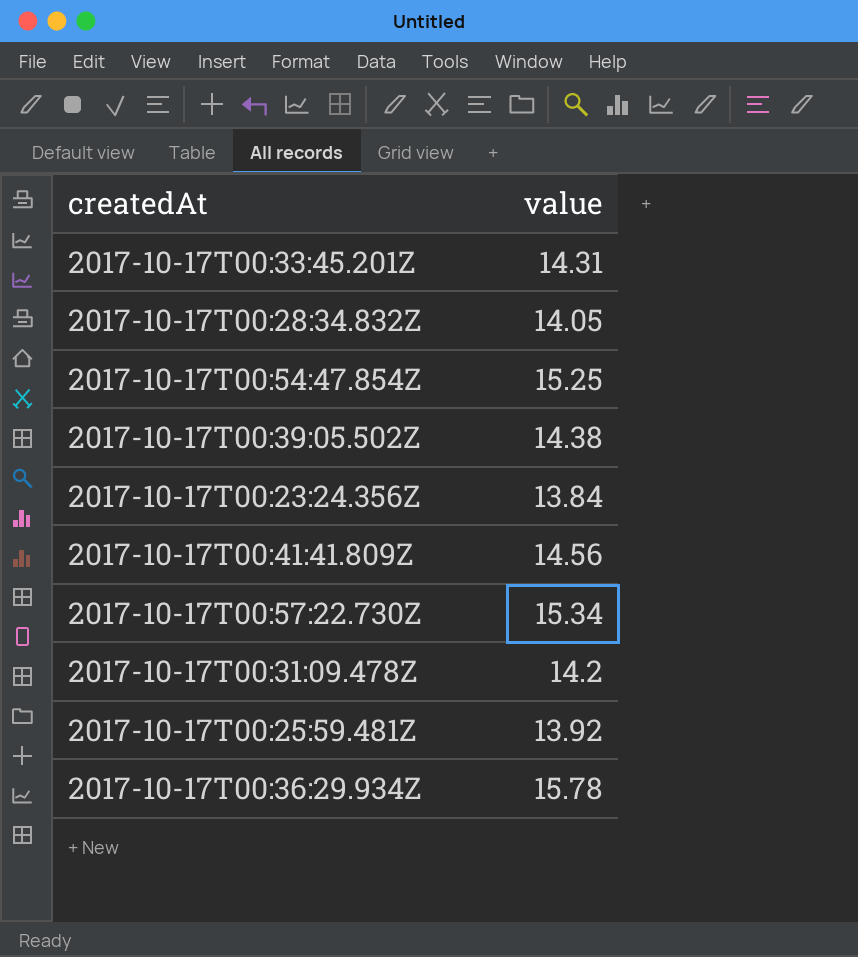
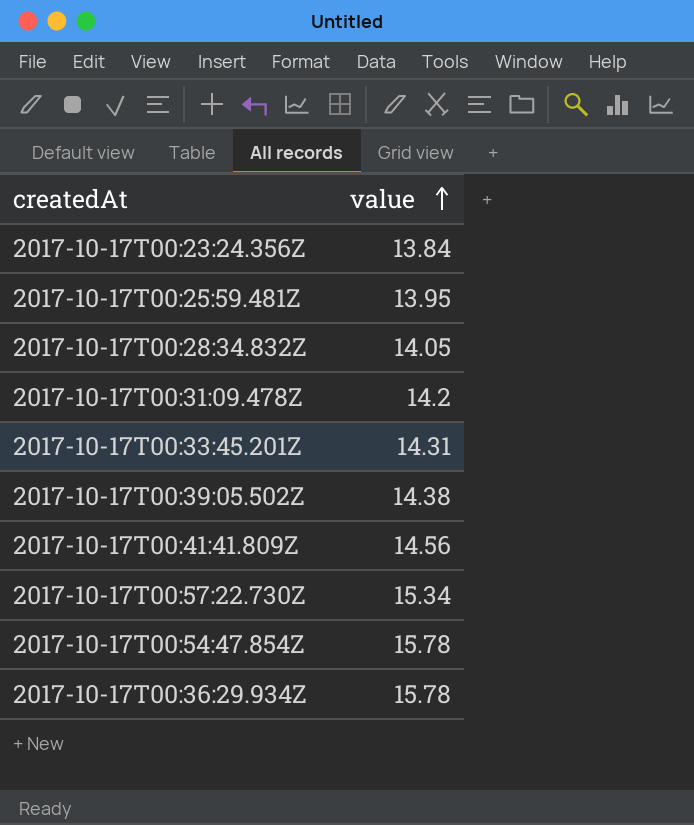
row order: none -> value ascending
2017-10-17T00:25:59.481Z | value: 13.92 -> 13.95
2017-10-17T00:54:47.854Z | value: 15.25 -> 15.78

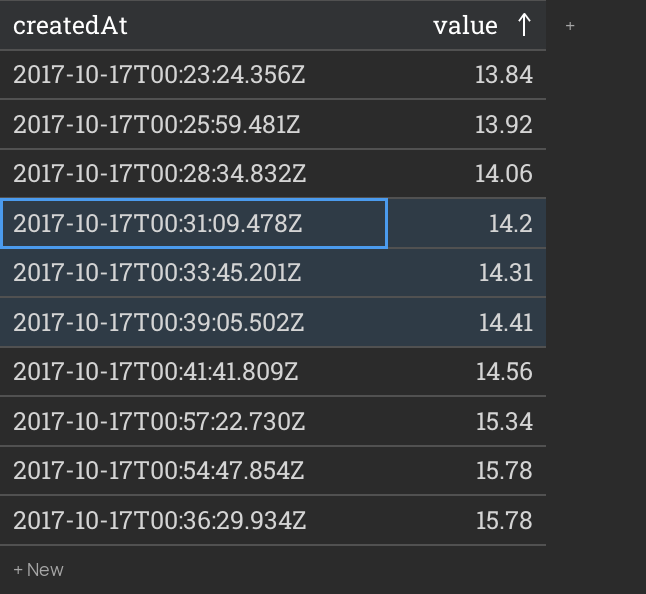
2017-10-17T00:25:59.481Z | value: 13.95 -> 13.92
2017-10-17T00:28:34.832Z | value: 14.05 -> 14.06
2017-10-17T00:39:05.502Z | value: 14.38 -> 14.41

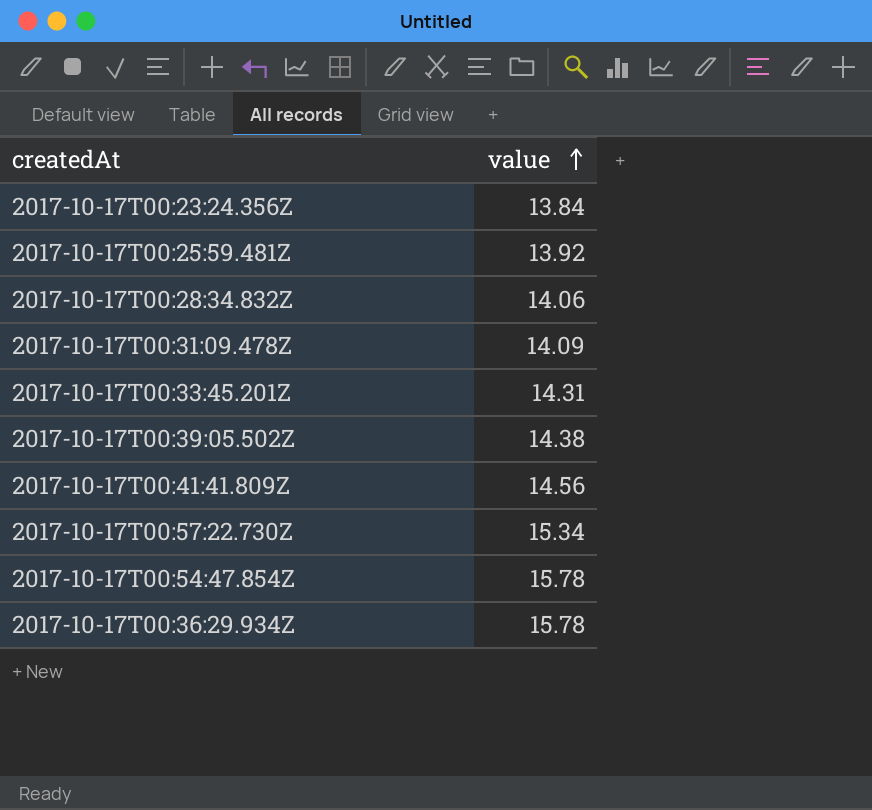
2017-10-17T00:31:09.478Z | value: 14.2 -> 14.09
2017-10-17T00:39:05.502Z | value: 14.41 -> 14.38

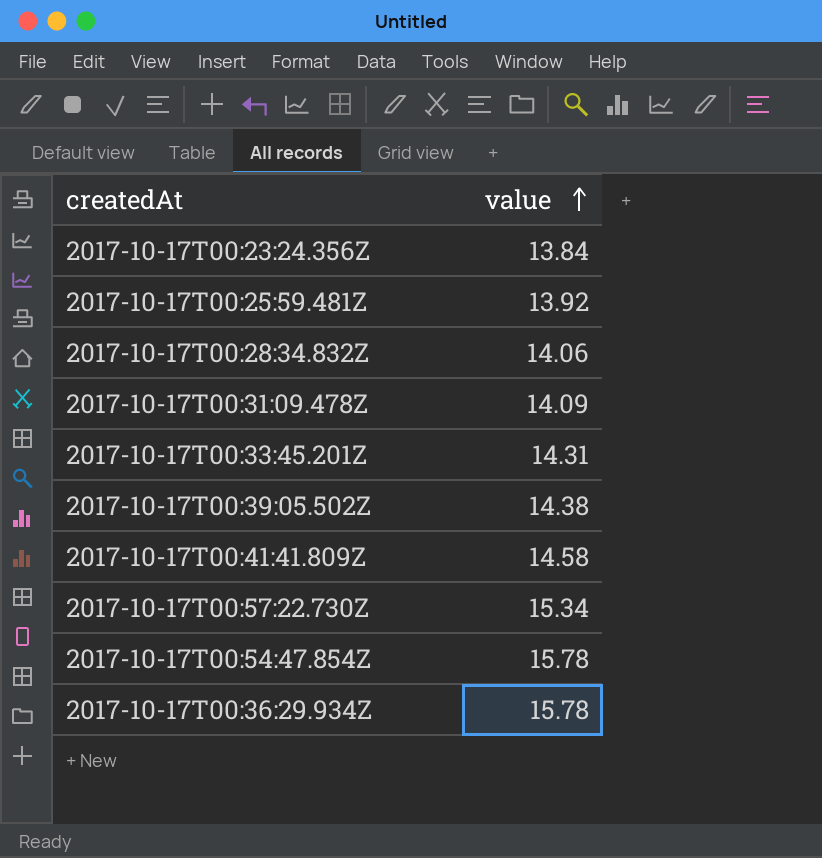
2017-10-17T00:41:41.809Z | value: 14.56 -> 14.58

